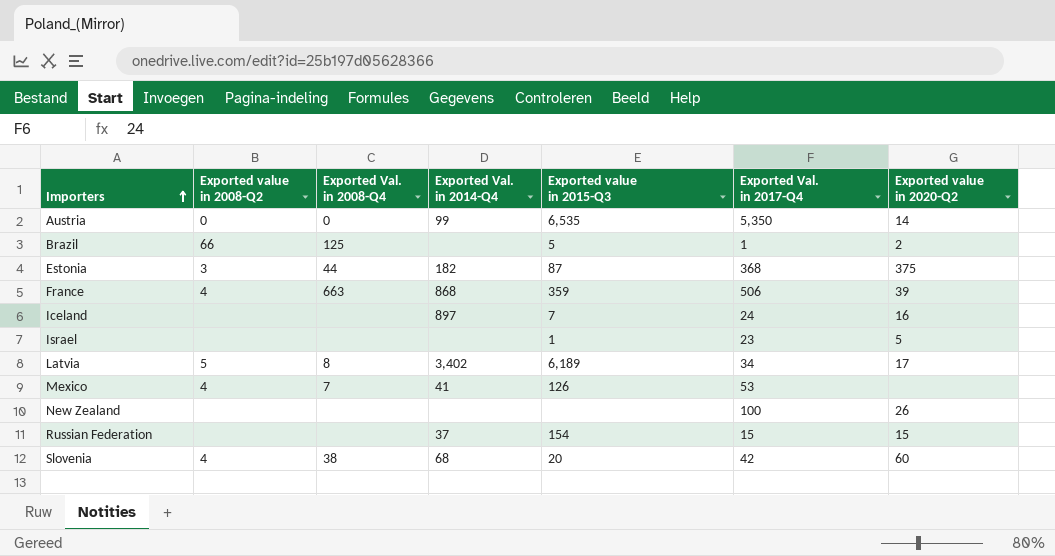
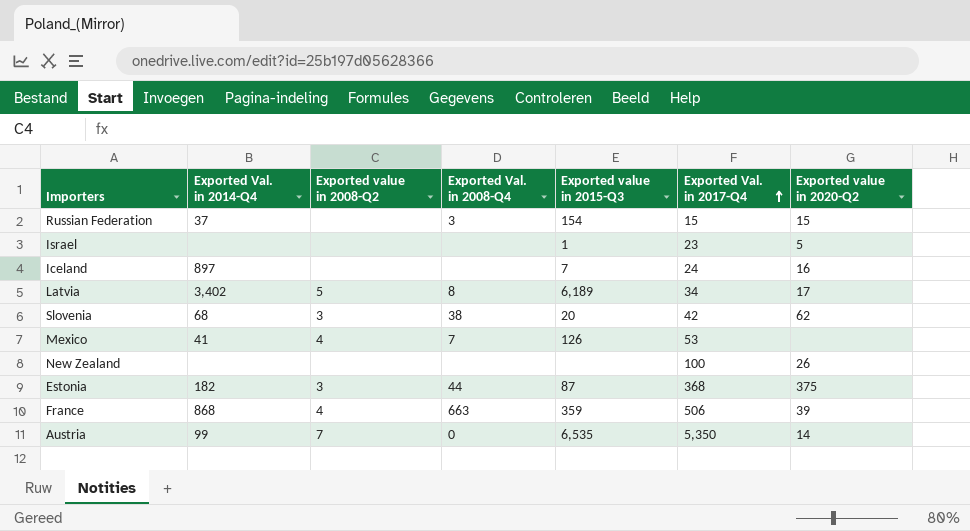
row order: Importers ascending -> Exported Val. in 2017-Q4 ascending
column Exported Val. in 2014-Q4 | position: 4 -> 2
row Brazil: 66 | 125 | none | 5 | 1 | 2 -> none
Russian Federation | Exported Val. in 2008-Q4: none -> 3
Slovenia | Exported value in 2008-Q2: 4 -> 3
Slovenia | Exported value in 2020-Q2: 60 -> 62
Austria | Exported value in 2008-Q2: 0 -> 7

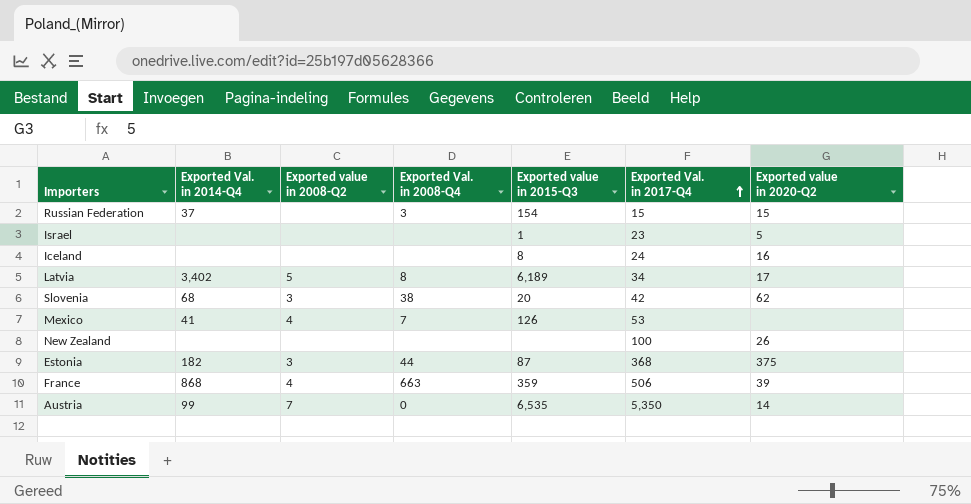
Iceland | Exported Val. in 2014-Q4: 897 -> none
Iceland | Exported value in 2015-Q3: 7 -> 8

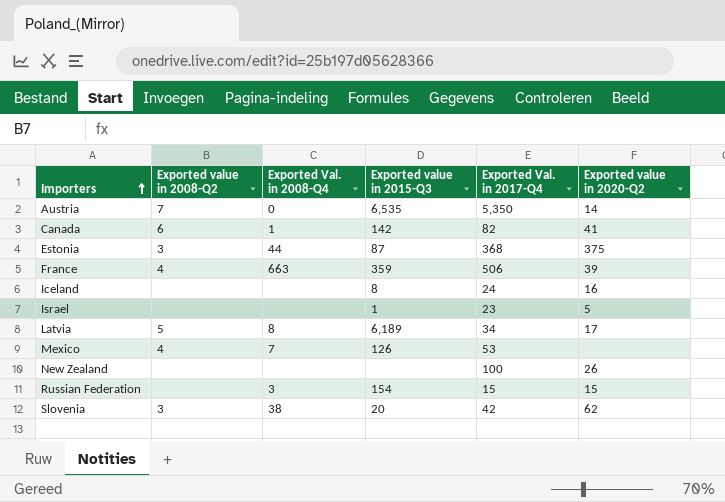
row order: Exported Val. in 2017-Q4 ascending -> Importers ascending
column Exported Val. in 2014-Q4 | position: 2 -> none
row Canada: none -> 6 | 1 | 142 | 82 | 41

